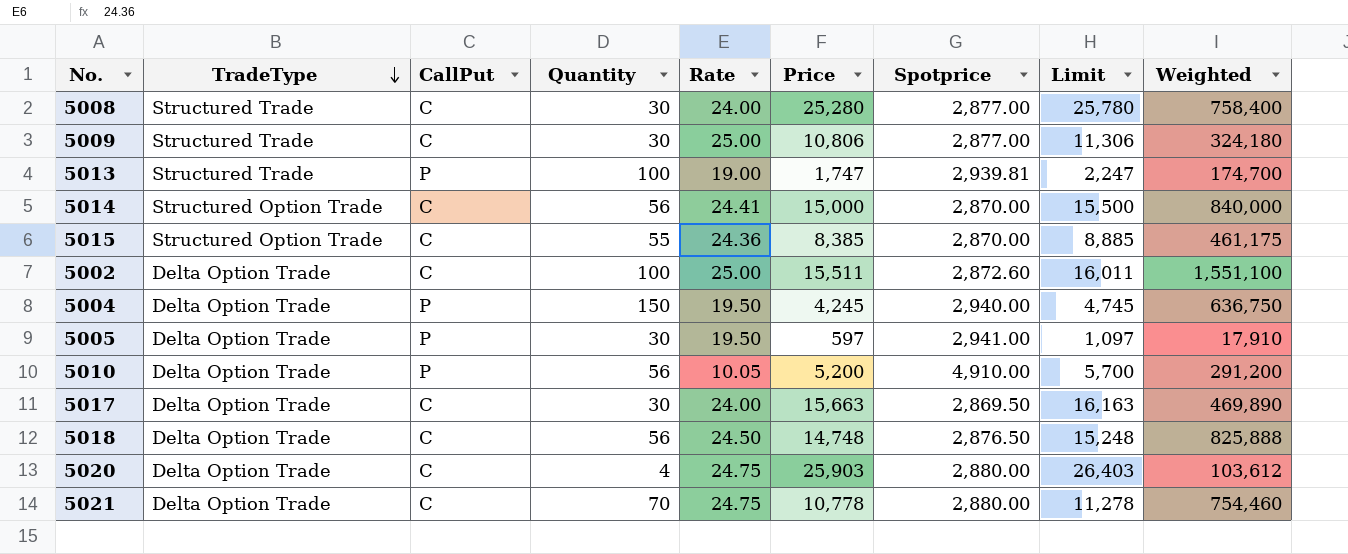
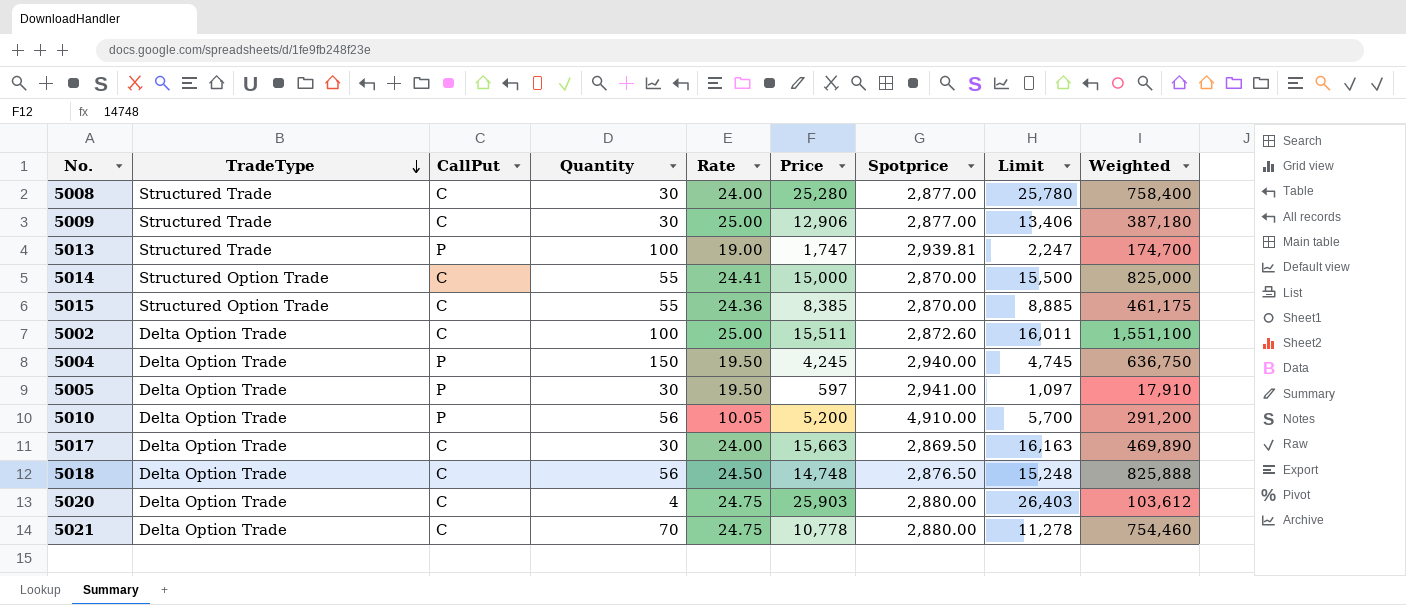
5009 | Price: 10,806 -> 12,906
5009 | Limit: 11,306 -> 13,406
5009 | Weighted: 324,180 -> 387,180
5014 | Quantity: 56 -> 55
5014 | Weighted: 840,000 -> 825,000

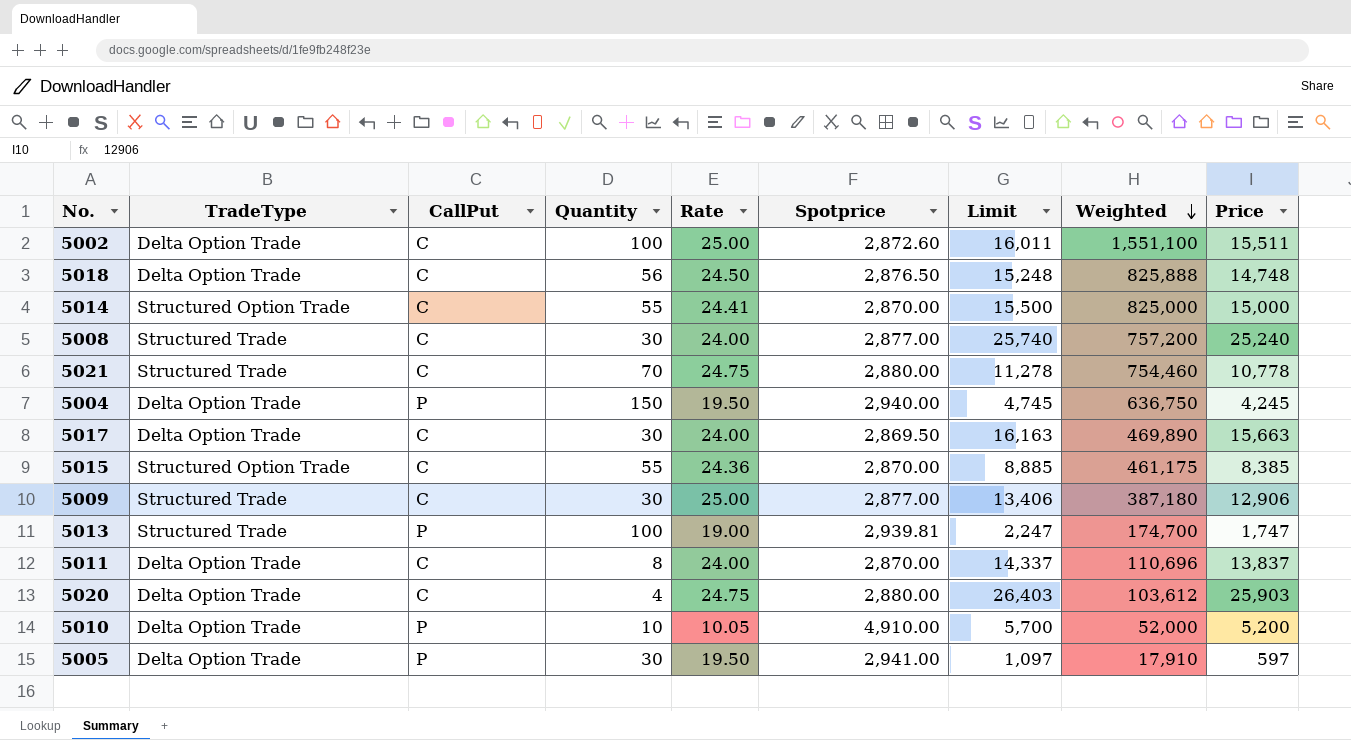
row order: TradeType descending -> Weighted descending
column Price | position: 6 -> 9
5008 | Limit: 25,780 -> 25,740
5008 | Weighted: 758,400 -> 757,200
5008 | Price: 25,280 -> 25,240
5021 | TradeType: Delta Option Trade -> Structured Trade
row 5011: none -> Delta Option Trade | C | 8 | 24.00 | 2,870.00 | 14,337 | 110,696 | 13,837
5010 | Quantity: 56 -> 10
5010 | Weighted: 291,200 -> 52,000

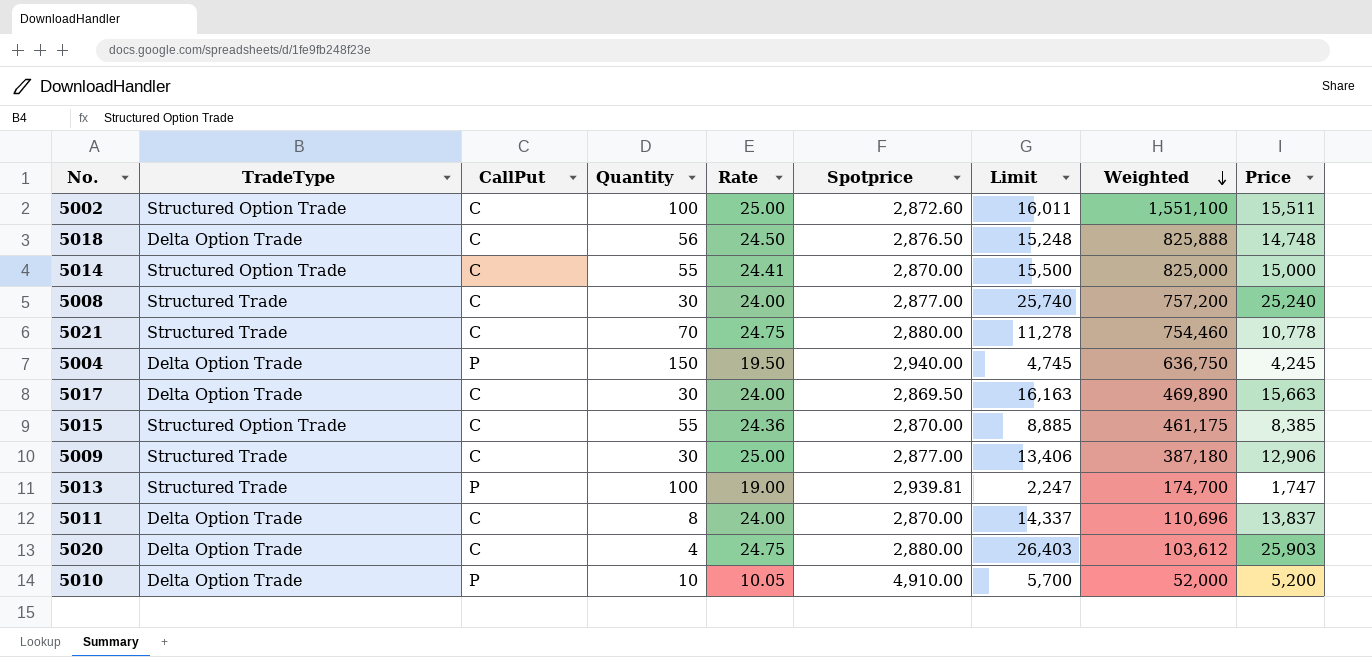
row 5005: Delta Option Trade | P | 30 | 19.50 | 2,941.00 | 1,097 | 17,910 | 597 -> none
5002 | TradeType: Delta Option Trade -> Structured Option Trade

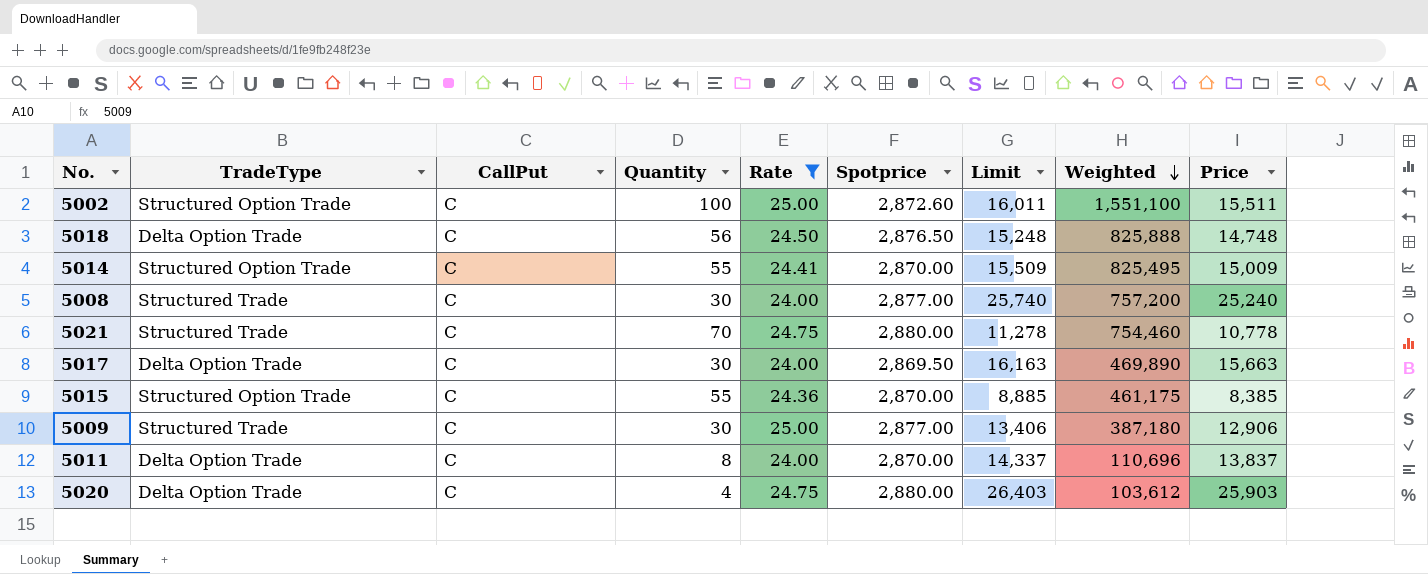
filter: none -> Rate >= 24.00
5014 | Limit: 15,500 -> 15,509
5014 | Weighted: 825,000 -> 825,495
5014 | Price: 15,000 -> 15,009

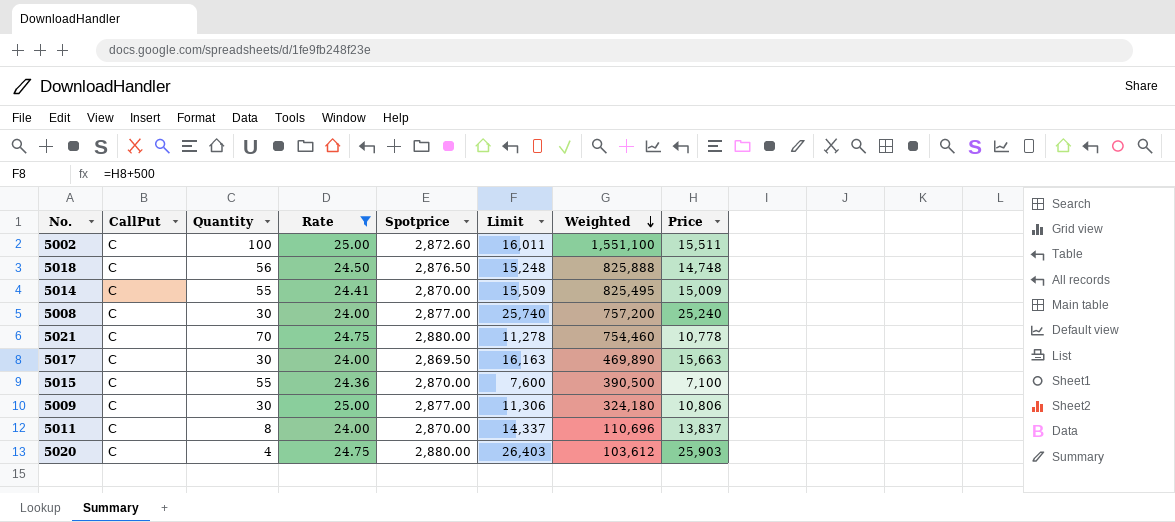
column TradeType | position: 2 -> none
5015 | Limit: 8,885 -> 7,600
5015 | Weighted: 461,175 -> 390,500
5015 | Price: 8,385 -> 7,100
5009 | Limit: 13,406 -> 11,306
5009 | Weighted: 387,180 -> 324,180
5009 | Price: 12,906 -> 10,806

